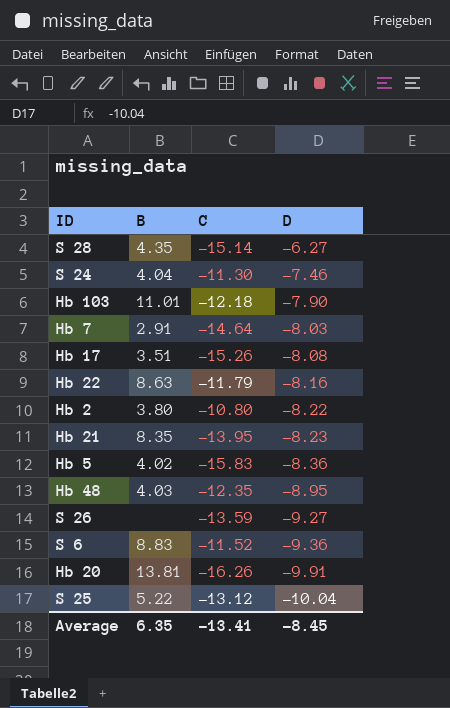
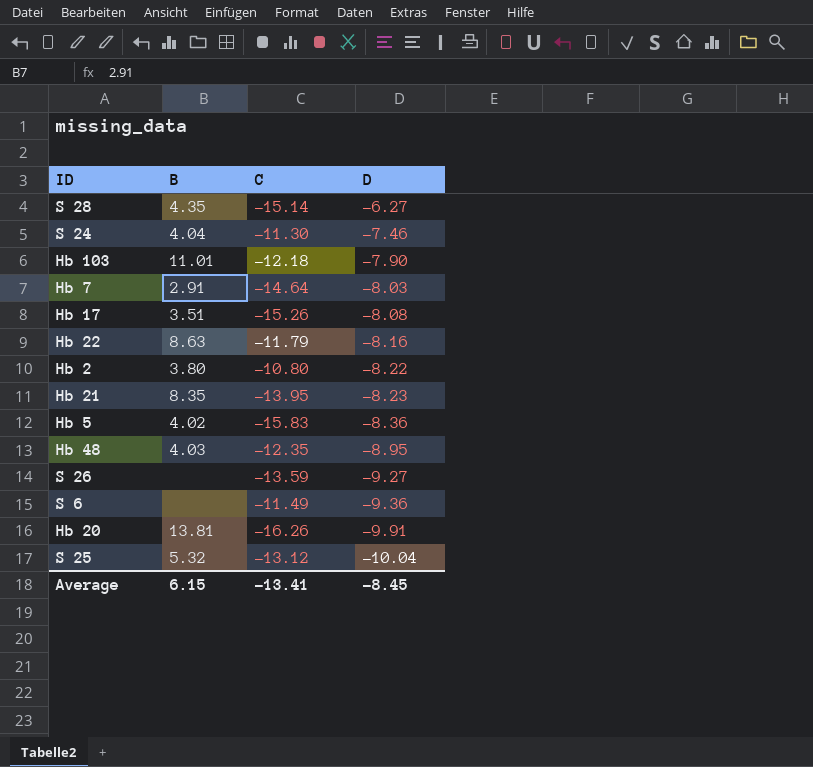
S 6 | B: 8.83 -> none
S 6 | C: -11.52 -> -11.49
S 25 | B: 5.22 -> 5.32
Average | B: 6.35 -> 6.15

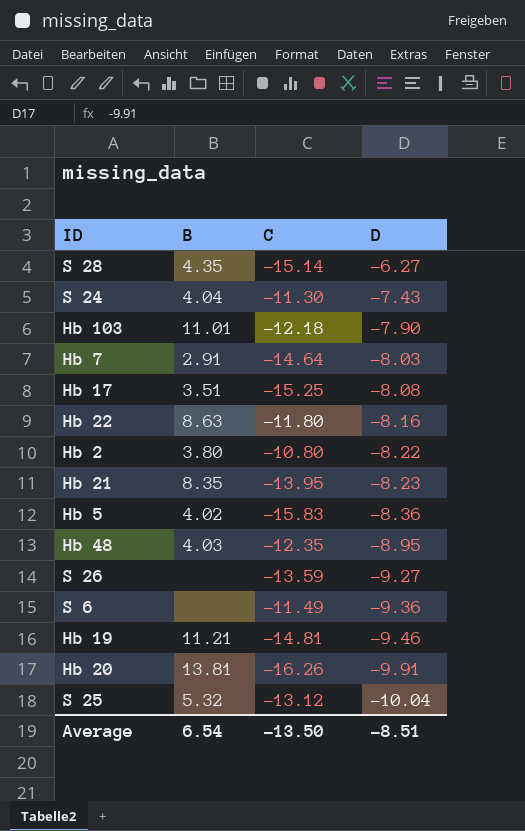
S 24 | D: -7.46 -> -7.43
Hb 17 | C: -15.26 -> -15.25
Hb 22 | C: -11.79 -> -11.80
row Hb 19: none -> 11.21 | -14.81 | -9.46
Average | B: 6.15 -> 6.54
Average | C: -13.41 -> -13.50
Average | D: -8.45 -> -8.51

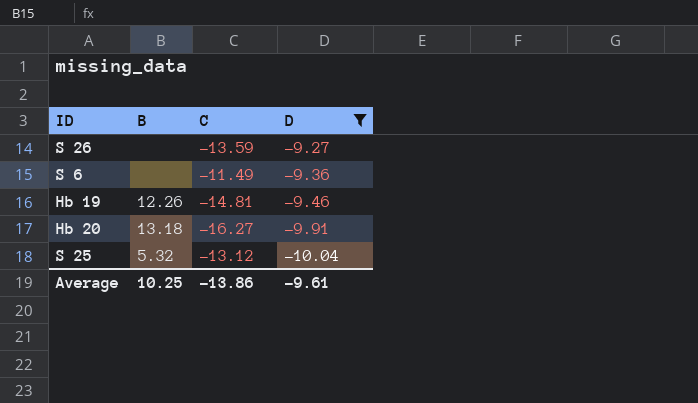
filter: none -> D <= -9.27
Hb 19 | B: 11.21 -> 12.26
Hb 20 | B: 13.81 -> 13.18
Hb 20 | C: -16.26 -> -16.27
Average | B: 6.54 -> 10.25
Average | C: -13.50 -> -13.86
Average | D: -8.51 -> -9.61

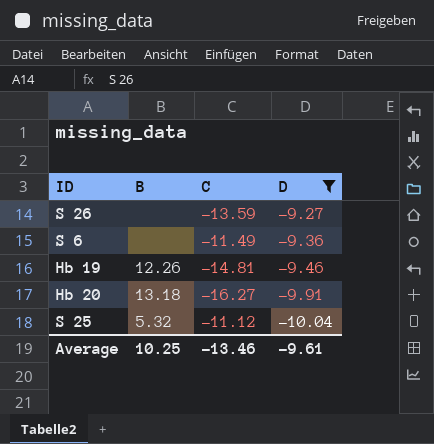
S 25 | C: -13.12 -> -11.12
Average | C: -13.86 -> -13.46

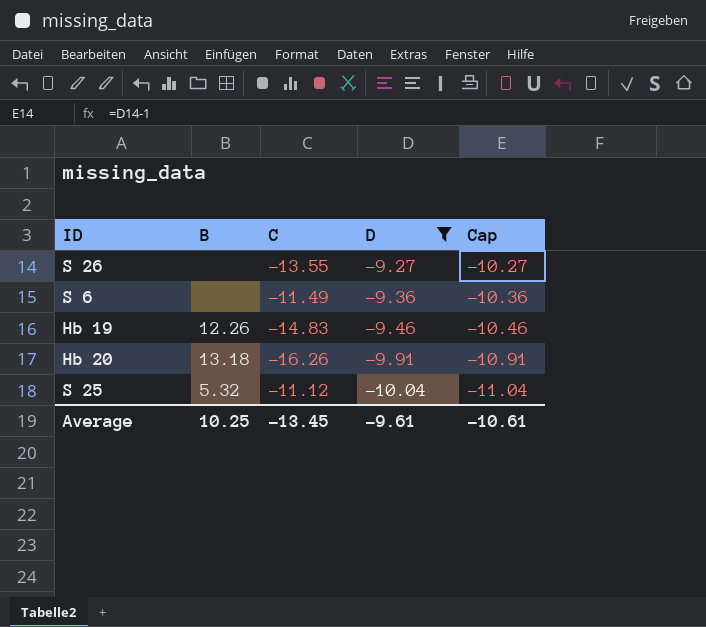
column Cap | formula: none -> [D] - 1
S 26 | C: -13.59 -> -13.55
Hb 19 | C: -14.81 -> -14.83
Hb 20 | C: -16.27 -> -16.26
Average | C: -13.46 -> -13.45

